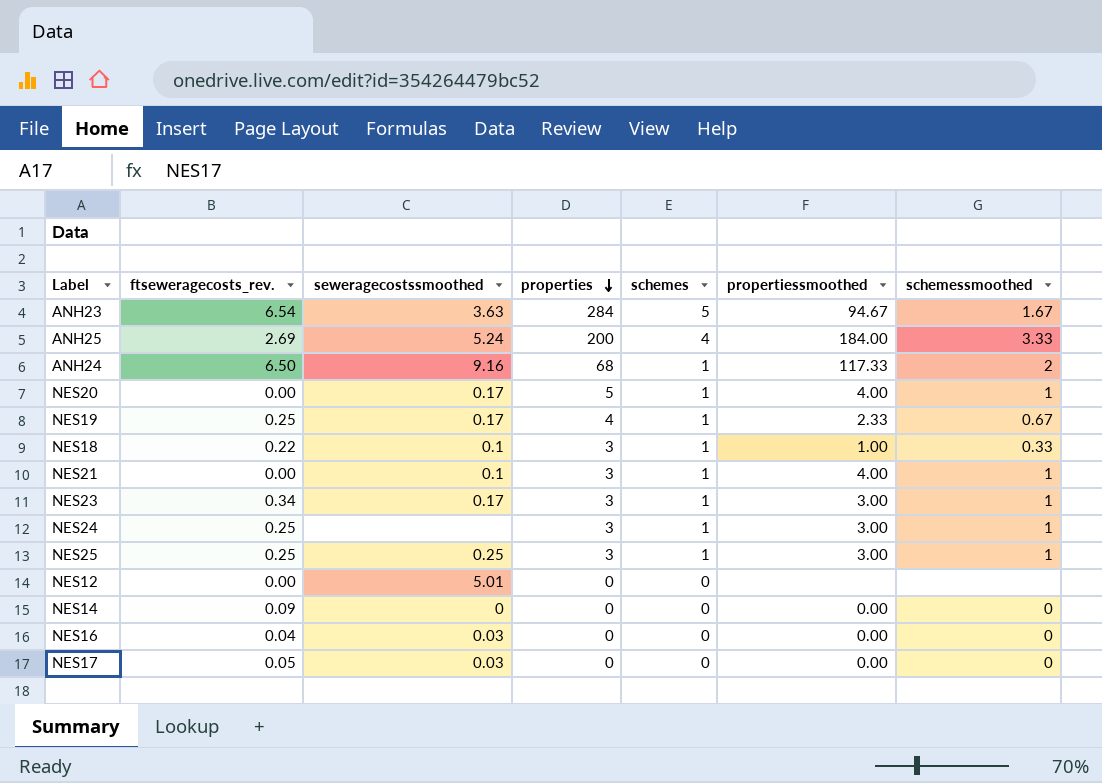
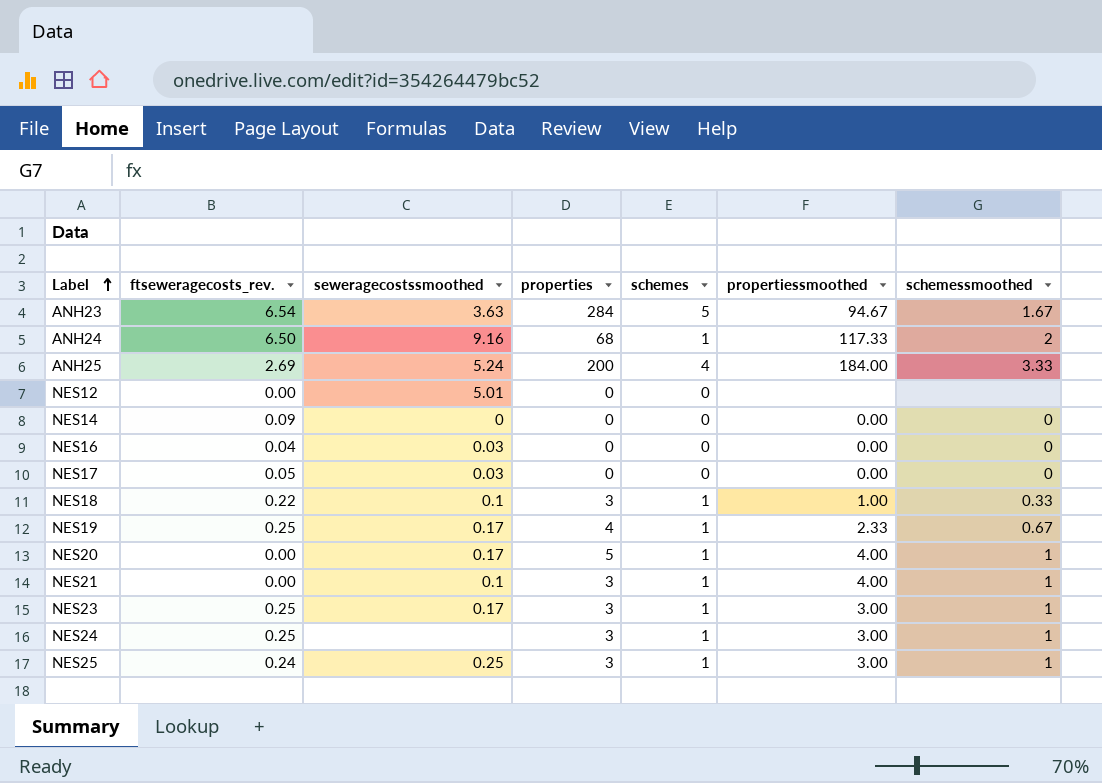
row order: properties descending -> Label ascending
NES23 | ftseweragecosts_rev.: 0.34 -> 0.25
NES25 | ftseweragecosts_rev.: 0.25 -> 0.24

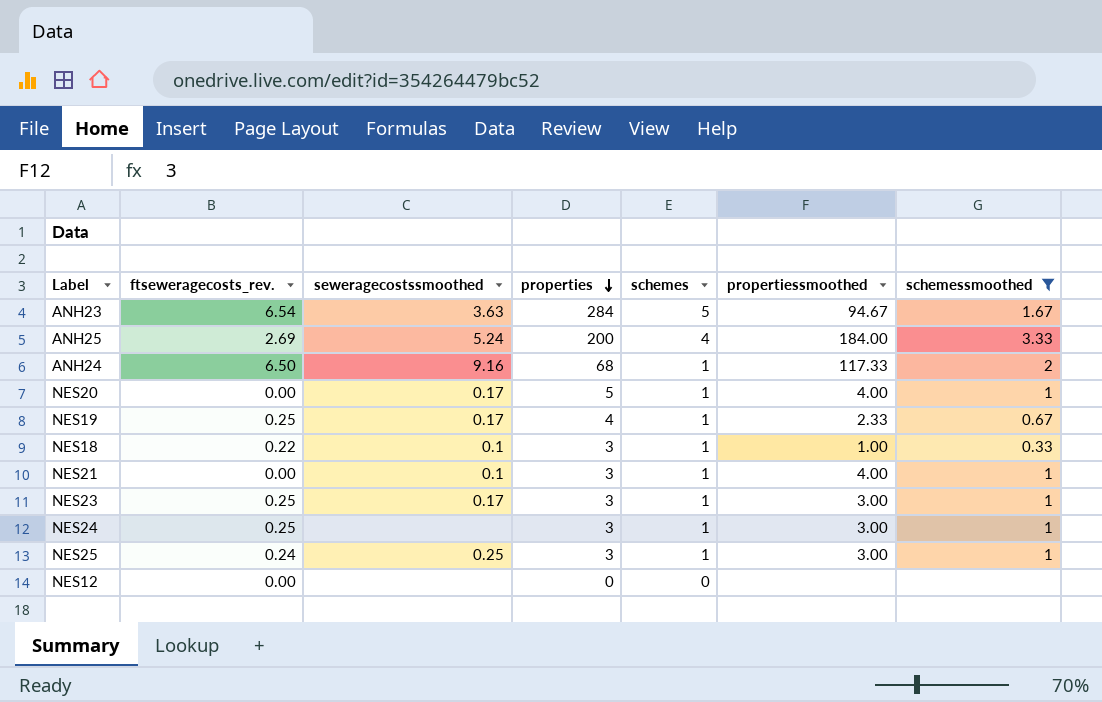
filter: none -> schemessmoothed != 0
row order: Label ascending -> properties descending
NES12 | seweragecostssmoothed: 5.01 -> none

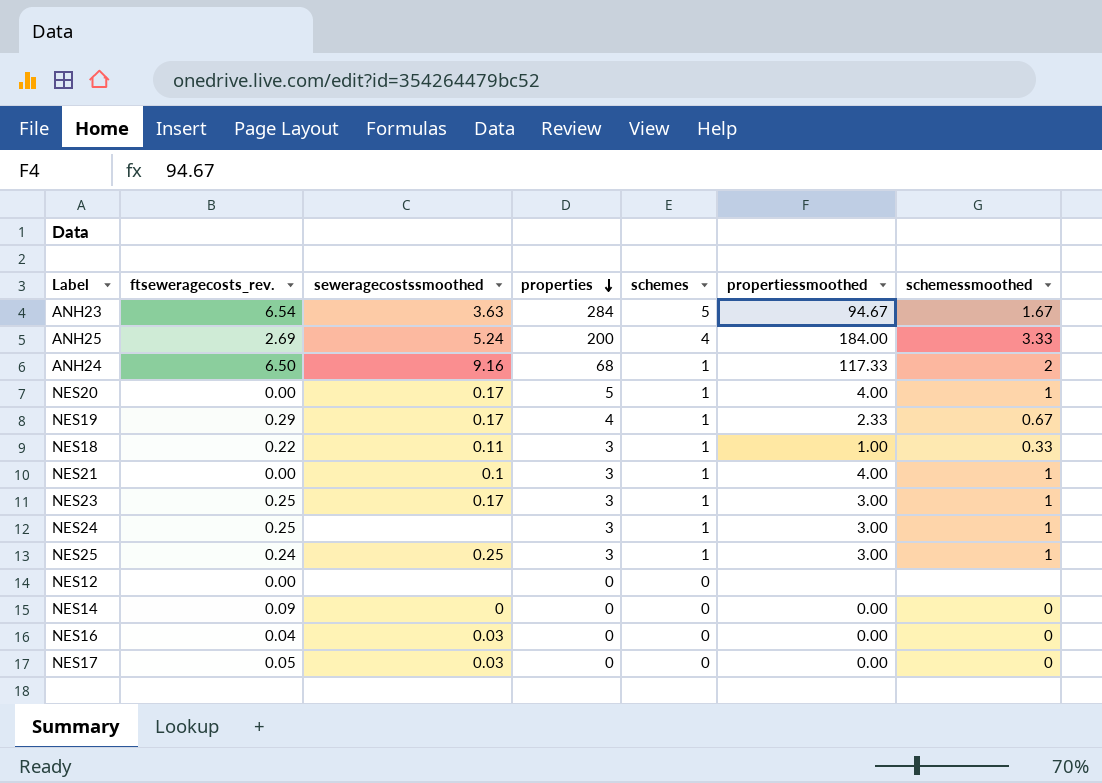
filter: schemessmoothed != 0 -> none
NES19 | ftseweragecosts_rev.: 0.25 -> 0.29
NES18 | seweragecostssmoothed: 0.1 -> 0.11

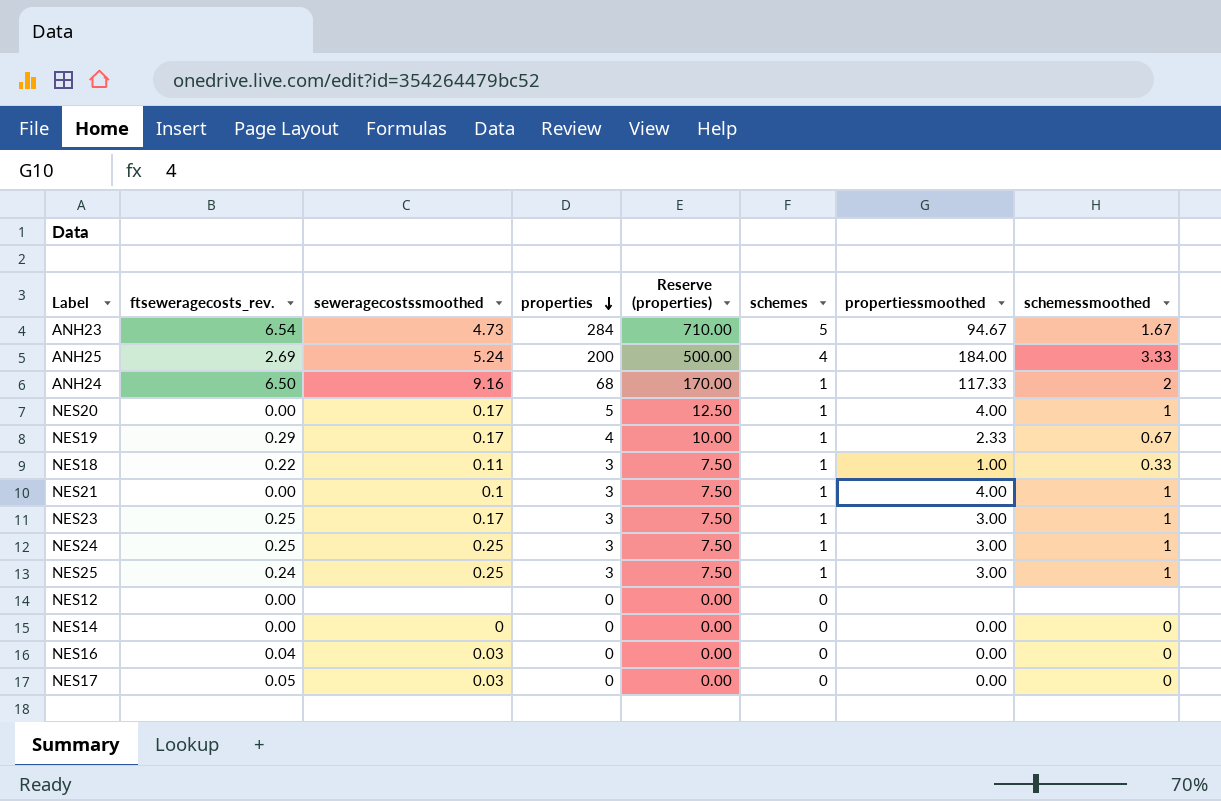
column Reserve (properties) | formula: none -> [properties] * 2.5
ANH23 | seweragecostssmoothed: 3.63 -> 4.73
NES24 | seweragecostssmoothed: none -> 0.25
NES14 | ftseweragecosts_rev.: 0.09 -> 0.00

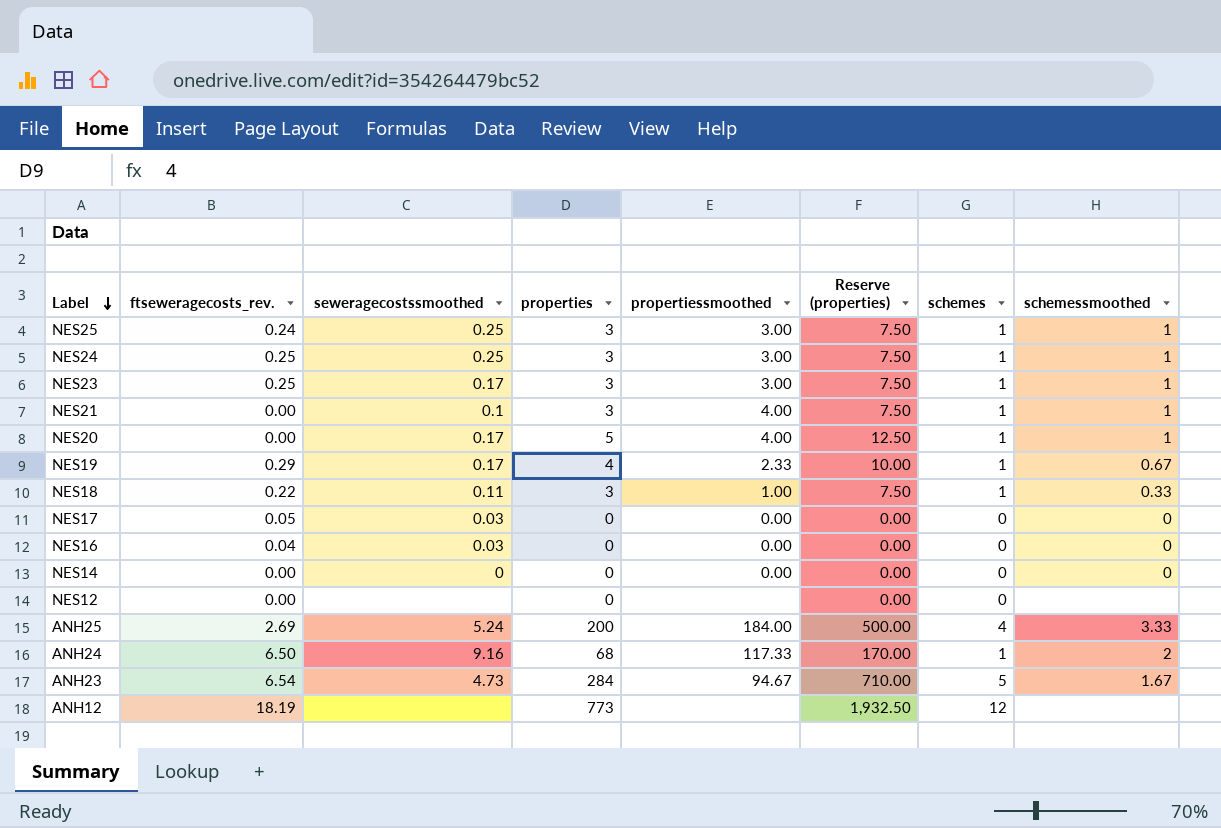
row order: properties descending -> Label descending
column propertiessmoothed | position: 7 -> 5
row ANH12: none -> 18.19 | none | 773 | none | 1,932.50 | 12 | none

